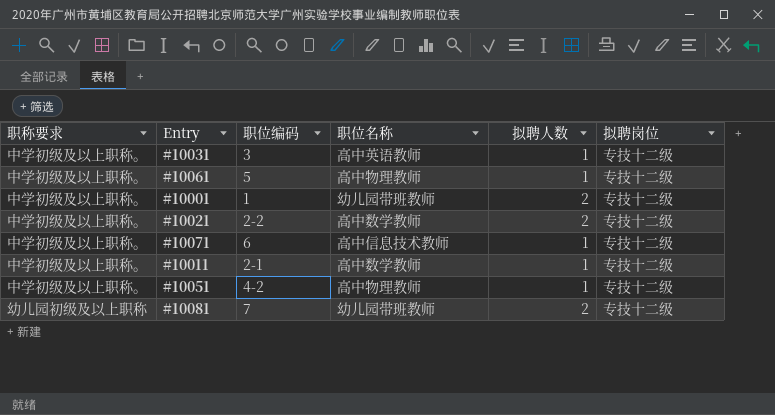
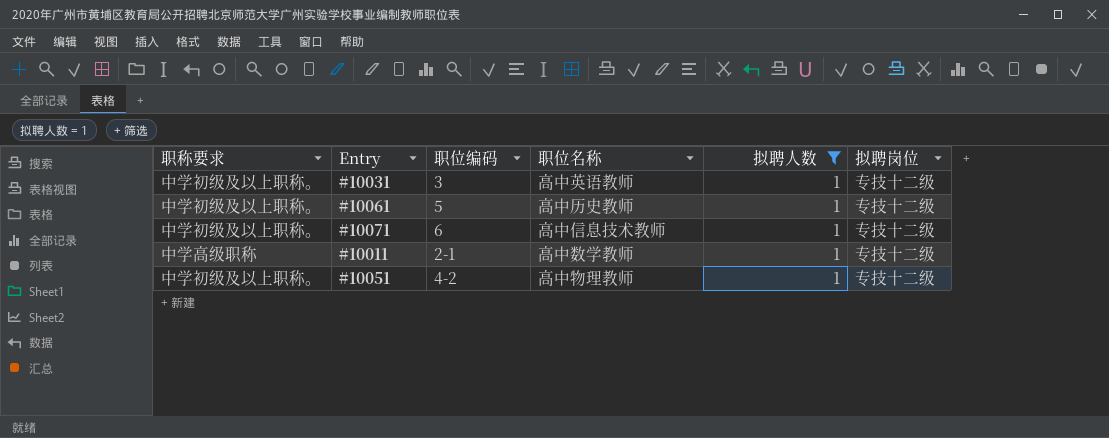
filter: none -> 拟聘人数 = 1
#10061 | 职位名称: 高中物理教师 -> 高中历史教师
#10011 | 职称要求: 中学初级及以上职称。 -> 中学高级职称

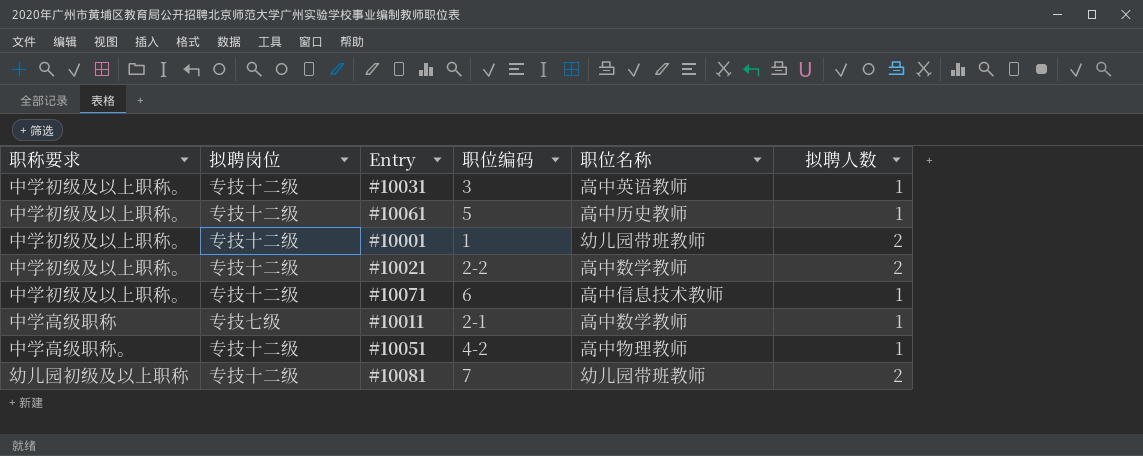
filter: 拟聘人数 = 1 -> none
column 拟聘岗位 | position: 6 -> 2
#10011 | 拟聘岗位: 专技十二级 -> 专技七级
#10051 | 职称要求: 中学初级及以上职称。 -> 中学高级职称。

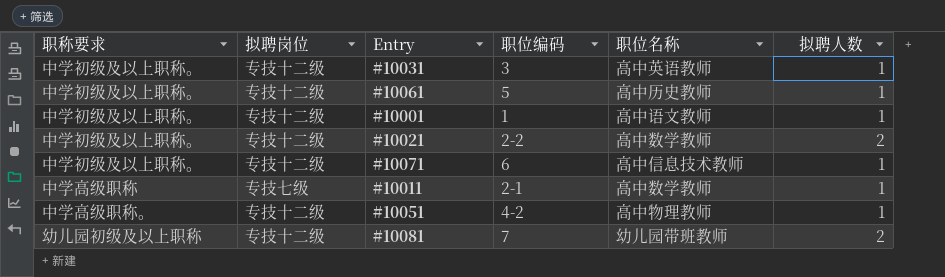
#10001 | 职位名称: 幼儿园带班教师 -> 高中语文教师
#10001 | 拟聘人数: 2 -> 1

